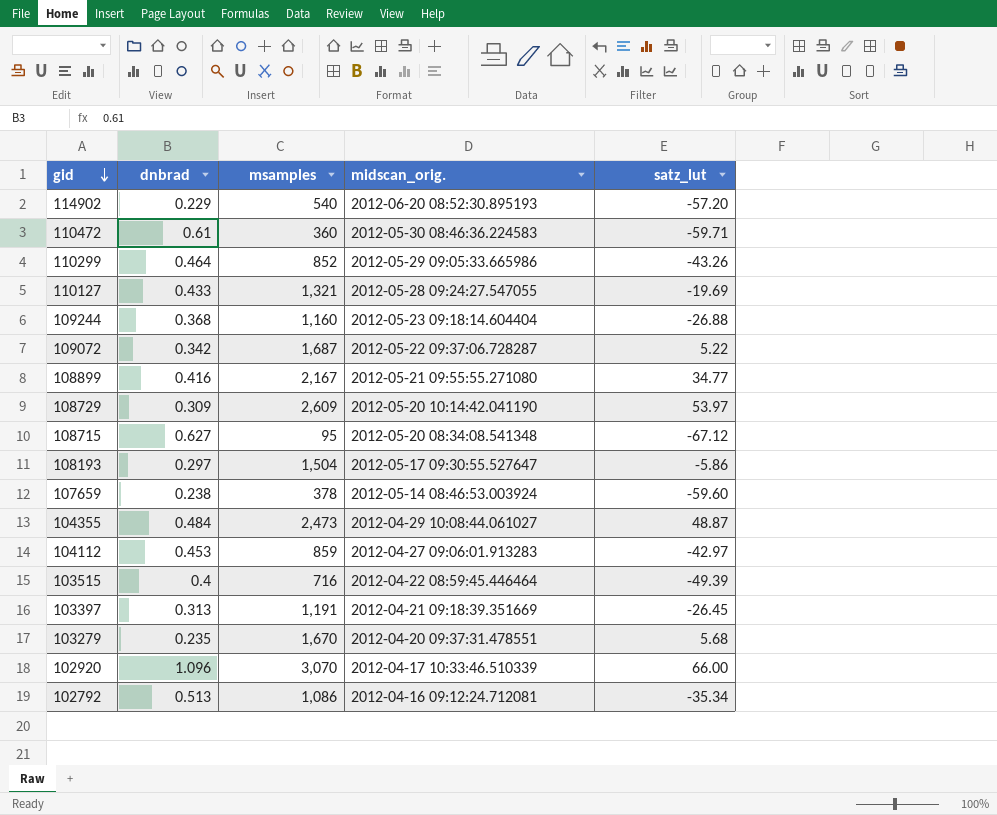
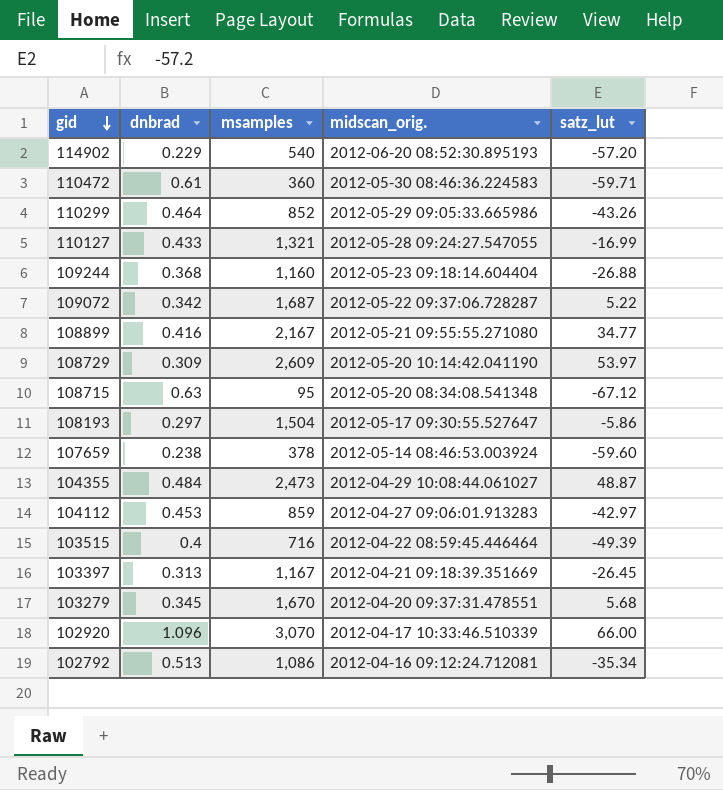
110127 | satz_lut: -19.69 -> -16.99
108715 | dnbrad: 0.627 -> 0.63
103397 | msamples: 1,191 -> 1,167
103279 | dnbrad: 0.235 -> 0.345

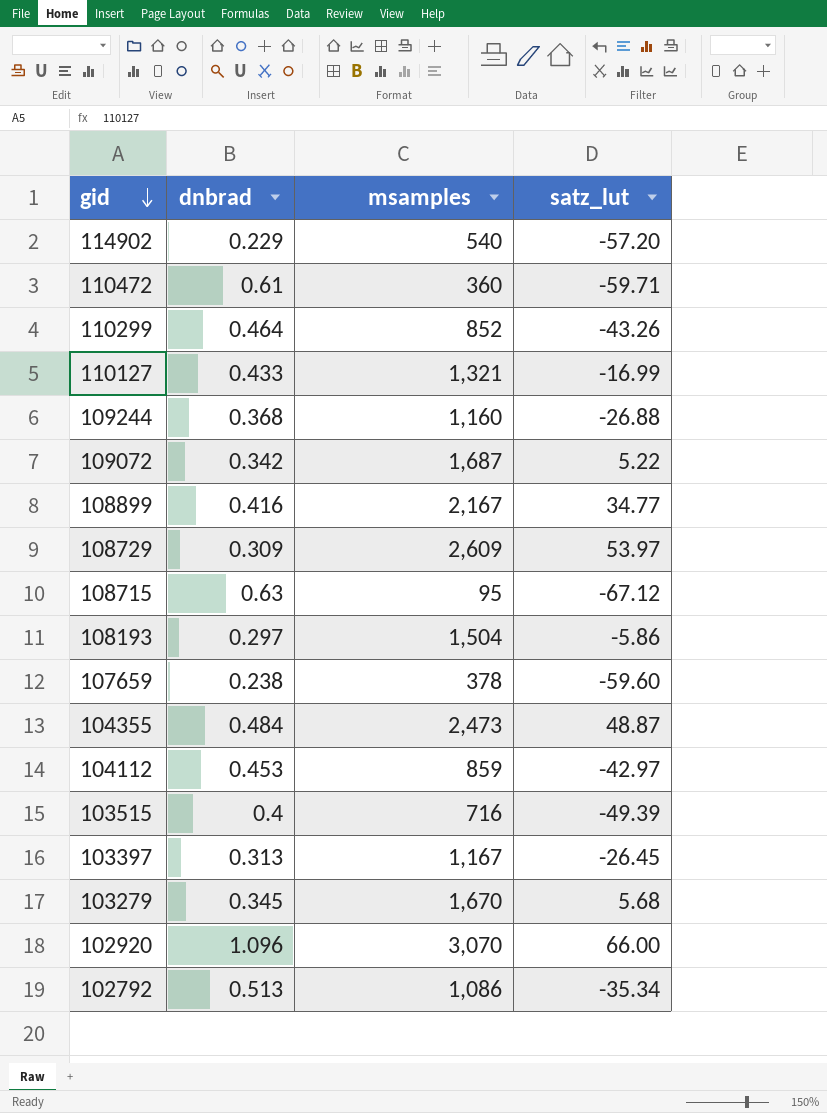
column midscan_orig. | position: 4 -> none

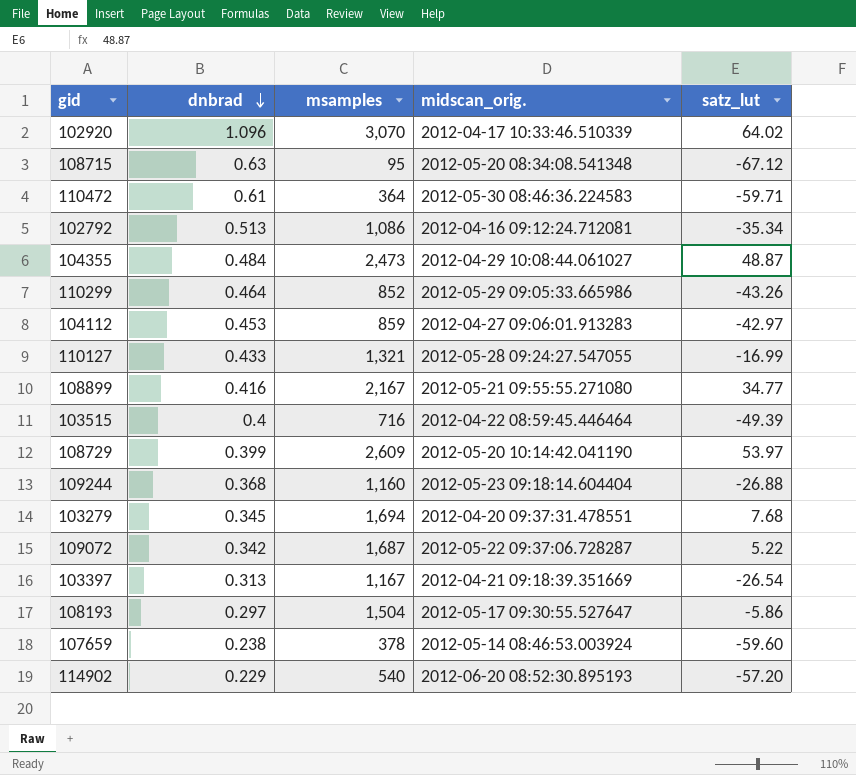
row order: gid descending -> dnbrad descending
column midscan_orig. | position: none -> 4
102920 | satz_lut: 66.00 -> 64.02
110472 | msamples: 360 -> 364
108729 | dnbrad: 0.309 -> 0.399
103279 | msamples: 1,670 -> 1,694
103279 | satz_lut: 5.68 -> 7.68
103397 | satz_lut: -26.45 -> -26.54

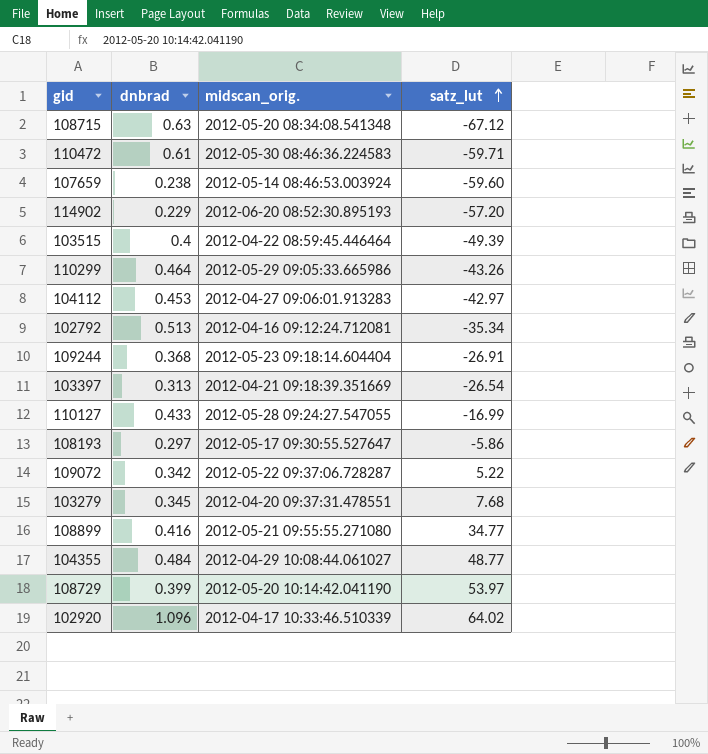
row order: dnbrad descending -> satz_lut ascending
column msamples | position: 3 -> none
109244 | satz_lut: -26.88 -> -26.91
104355 | satz_lut: 48.87 -> 48.77

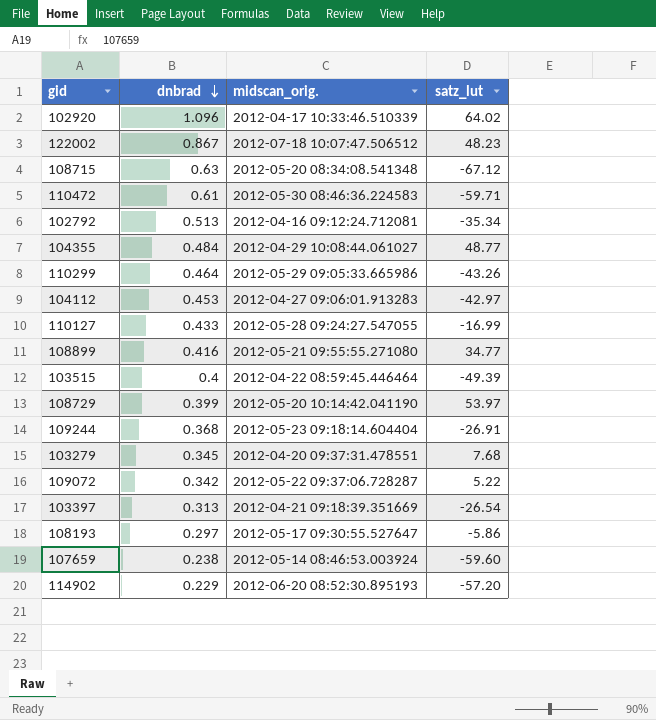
row order: satz_lut ascending -> dnbrad descending
row 122002: none -> 0.867 | 2012-07-18 10:07:47.506512 | 48.23

